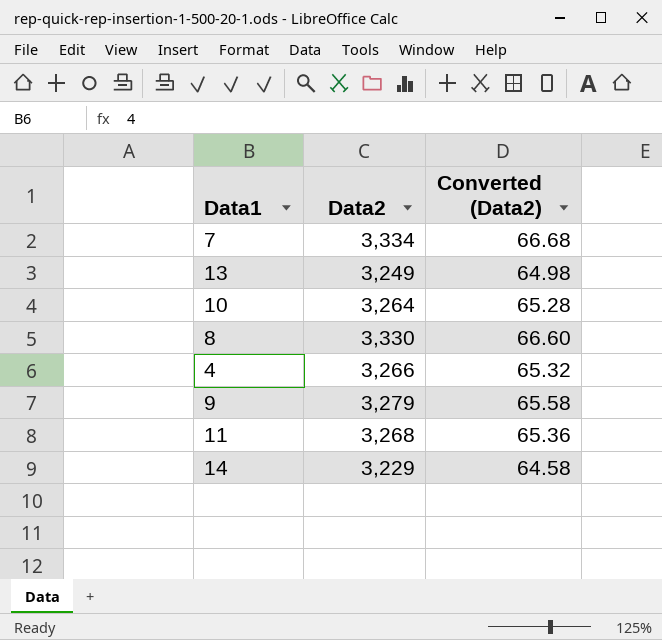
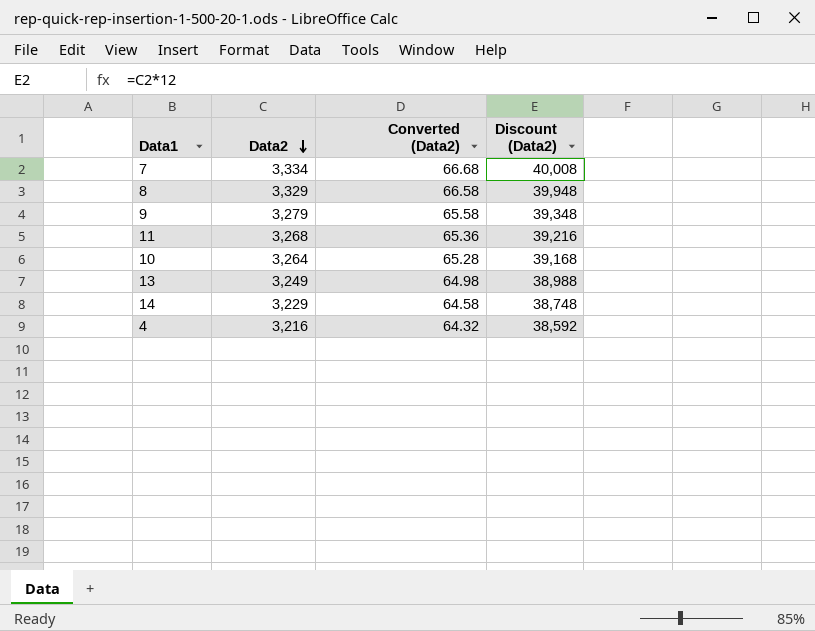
row order: none -> Data2 descending
column Discount (Data2) | formula: none -> [Data2] * 12
8 | Data2: 3,330 -> 3,329
8 | Converted (Data2): 66.60 -> 66.58
4 | Data2: 3,266 -> 3,216
4 | Converted (Data2): 65.32 -> 64.32

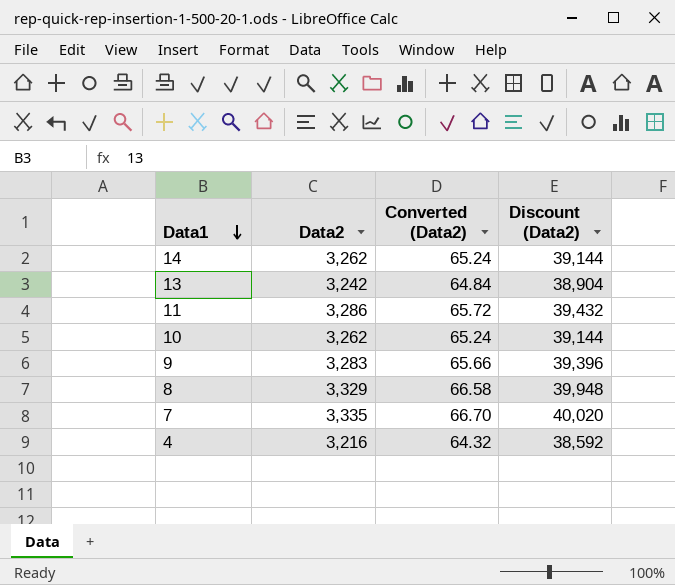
row order: Data2 descending -> Data1 descending
14 | Data2: 3,229 -> 3,262
14 | Converted (Data2): 64.58 -> 65.24
14 | Discount (Data2): 38,748 -> 39,144
13 | Data2: 3,249 -> 3,242
13 | Converted (Data2): 64.98 -> 64.84
13 | Discount (Data2): 38,988 -> 38,904
11 | Data2: 3,268 -> 3,286
11 | Converted (Data2): 65.36 -> 65.72
11 | Discount (Data2): 39,216 -> 39,432
10 | Data2: 3,264 -> 3,262
10 | Converted (Data2): 65.28 -> 65.24
10 | Discount (Data2): 39,168 -> 39,144
9 | Data2: 3,279 -> 3,283
9 | Converted (Data2): 65.58 -> 65.66
9 | Discount (Data2): 39,348 -> 39,396
7 | Data2: 3,334 -> 3,335
7 | Converted (Data2): 66.68 -> 66.70
7 | Discount (Data2): 40,008 -> 40,020

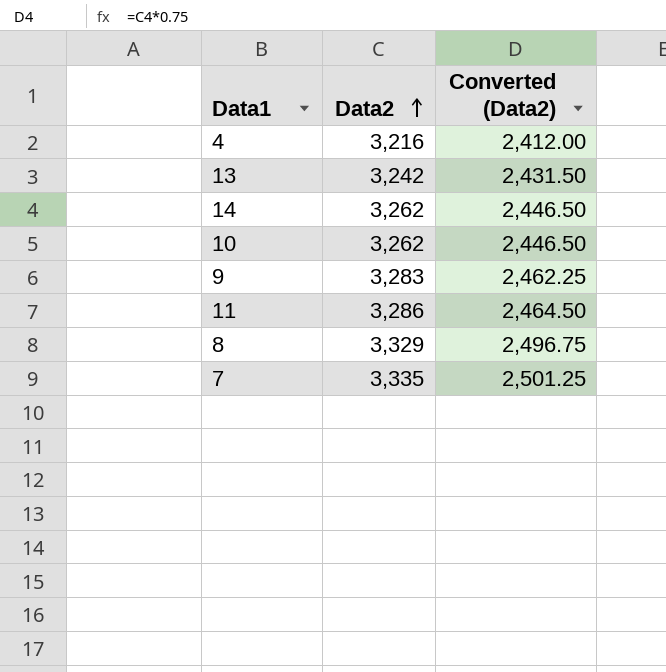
row order: Data1 descending -> Data2 ascending
column Discount (Data2) | formula: [Data2] * 12 -> none
column Converted (Data2) | formula: [Data2] * 0.02 -> [Data2] * 0.75

